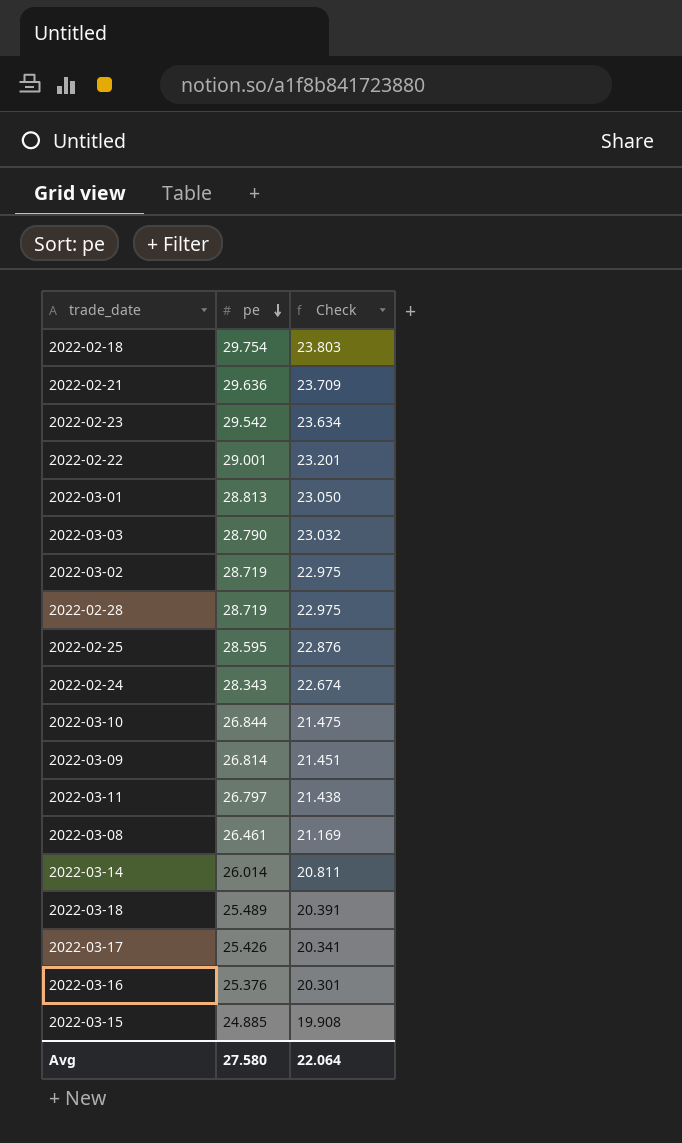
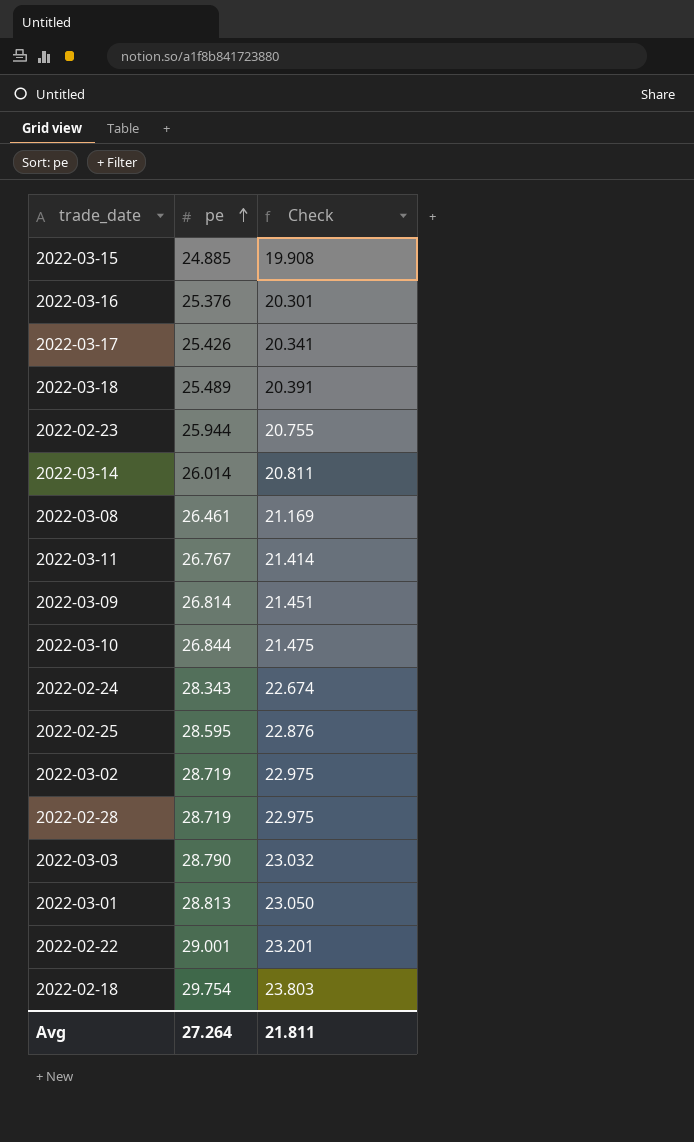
row order: pe descending -> pe ascending
row 2022-02-21: 29.636 | 23.709 -> none
2022-02-23 | pe: 29.542 -> 25.944
2022-02-23 | Check: 23.634 -> 20.755
2022-03-11 | pe: 26.797 -> 26.767
2022-03-11 | Check: 21.438 -> 21.414
Avg | pe: 27.580 -> 27.264
Avg | Check: 22.064 -> 21.811

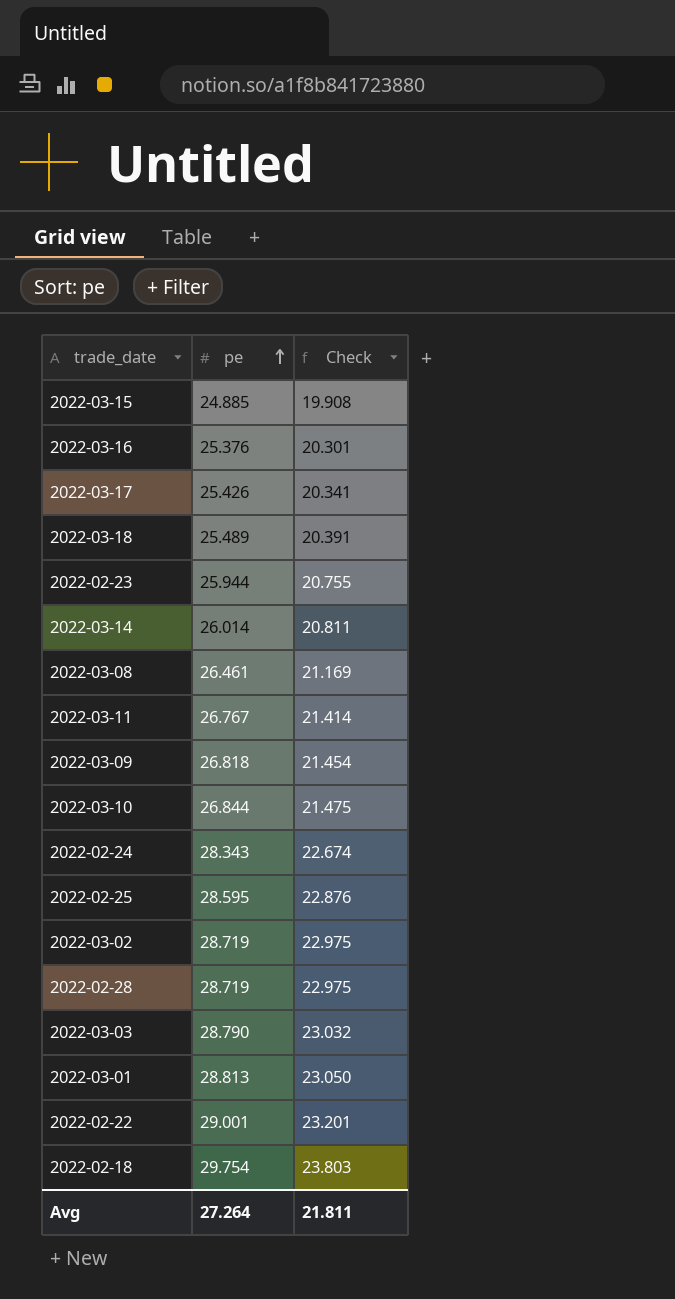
2022-03-09 | pe: 26.814 -> 26.818
2022-03-09 | Check: 21.451 -> 21.454

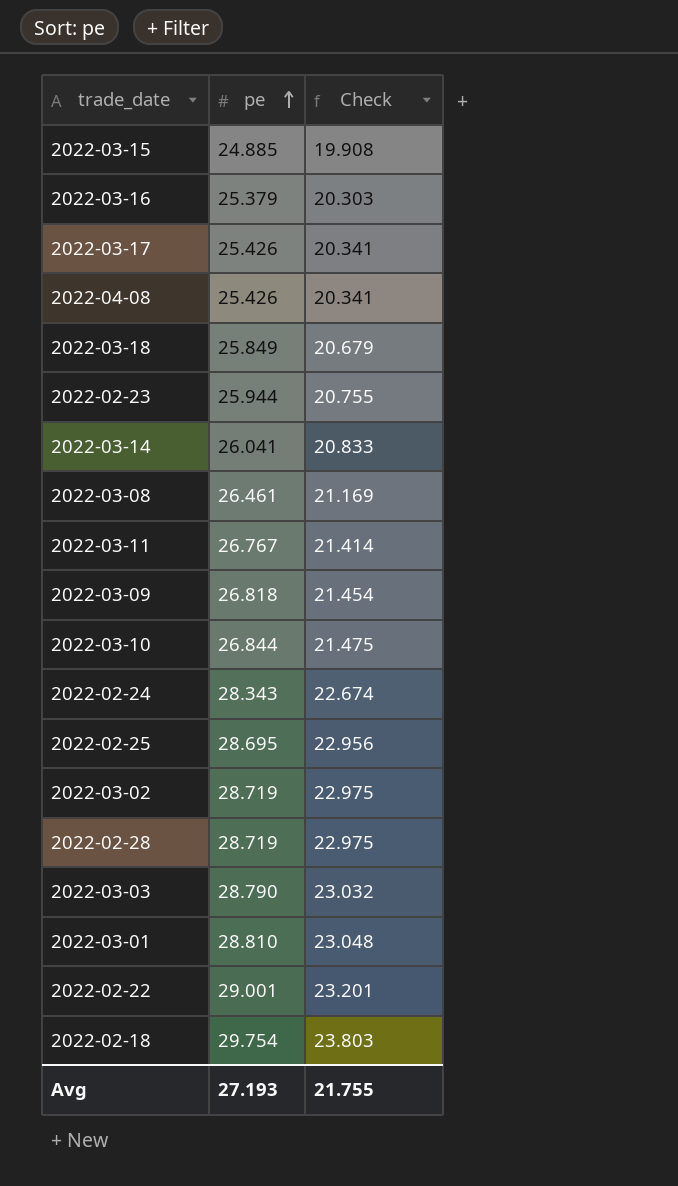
2022-03-16 | pe: 25.376 -> 25.379
2022-03-16 | Check: 20.301 -> 20.303
row 2022-04-08: none -> 25.426 | 20.341
2022-03-18 | pe: 25.489 -> 25.849
2022-03-18 | Check: 20.391 -> 20.679
2022-03-14 | pe: 26.014 -> 26.041
2022-03-14 | Check: 20.811 -> 20.833
2022-02-25 | pe: 28.595 -> 28.695
2022-02-25 | Check: 22.876 -> 22.956
2022-03-01 | pe: 28.813 -> 28.810
2022-03-01 | Check: 23.050 -> 23.048
Avg | pe: 27.264 -> 27.193
Avg | Check: 21.811 -> 21.755

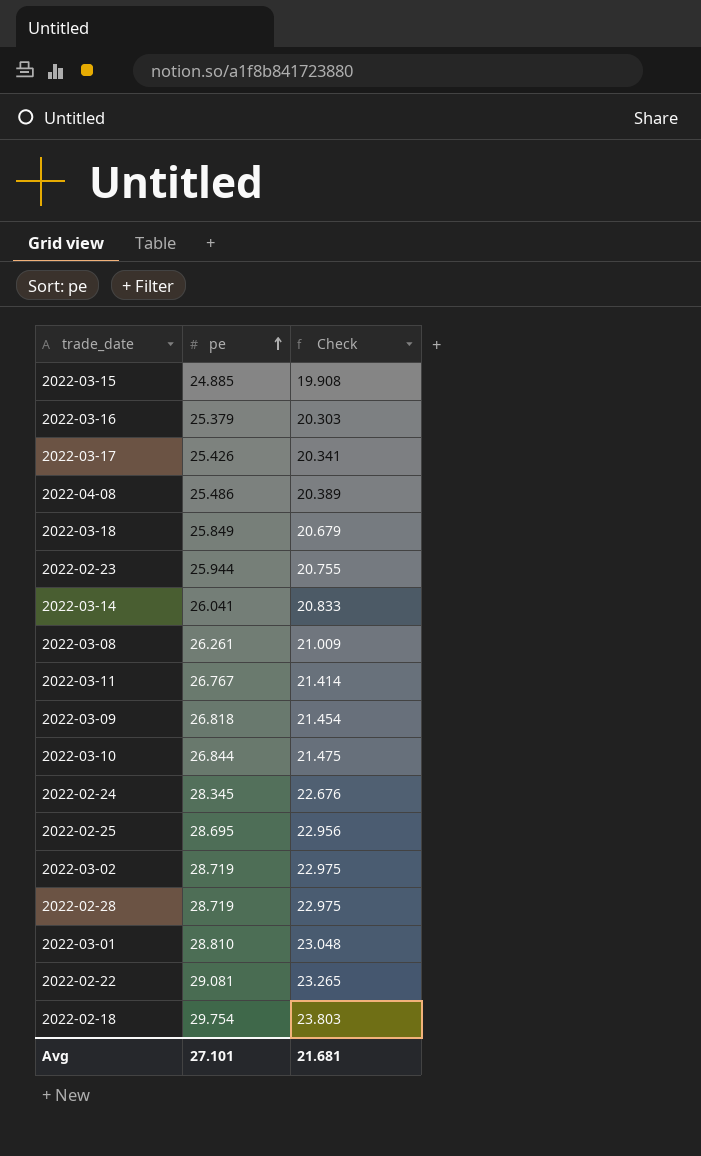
row 2022-03-03: 28.790 | 23.032 -> none
2022-04-08 | pe: 25.426 -> 25.486
2022-04-08 | Check: 20.341 -> 20.389
2022-03-08 | pe: 26.461 -> 26.261
2022-03-08 | Check: 21.169 -> 21.009
2022-02-24 | pe: 28.343 -> 28.345
2022-02-24 | Check: 22.674 -> 22.676
2022-02-22 | pe: 29.001 -> 29.081
2022-02-22 | Check: 23.201 -> 23.265
Avg | pe: 27.193 -> 27.101
Avg | Check: 21.755 -> 21.681

